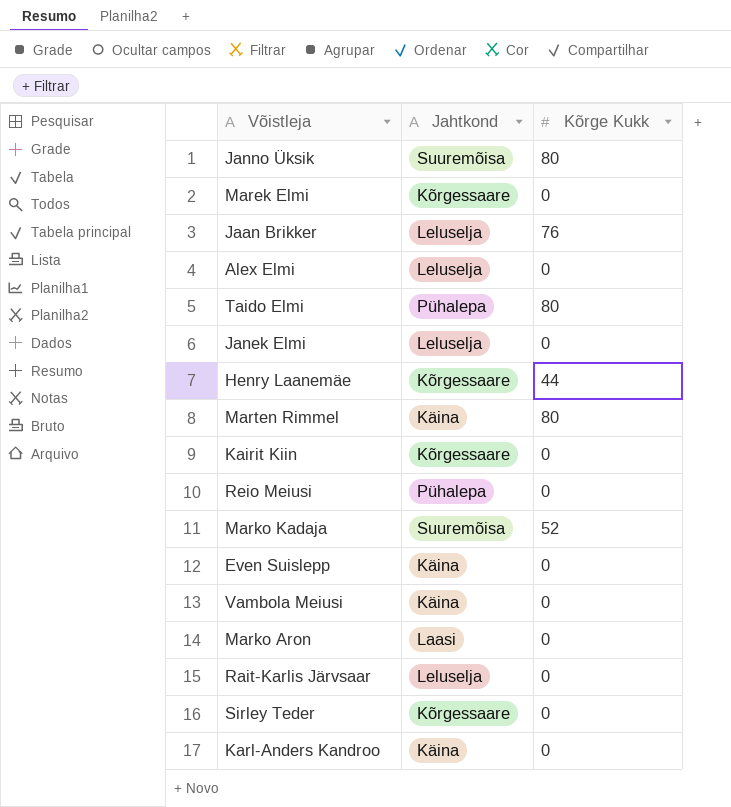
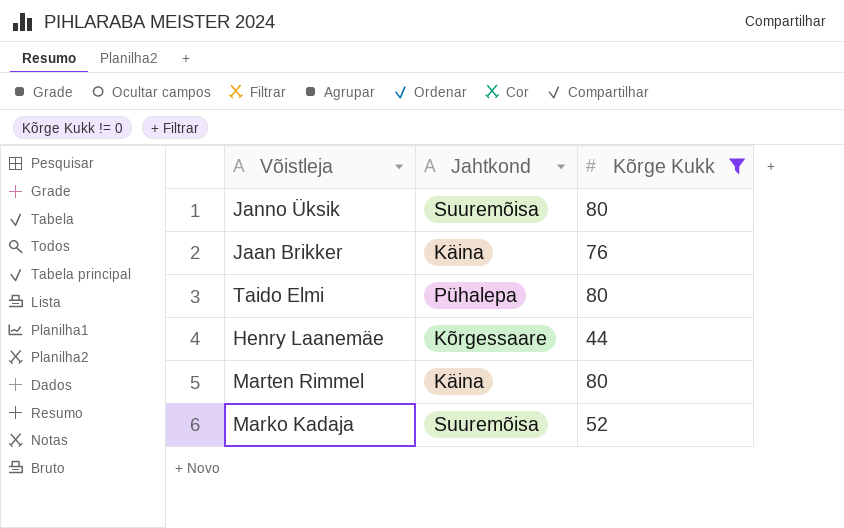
filter: none -> Kõrge Kukk != 0
Jaan Brikker | Jahtkond: Leluselja -> Käina

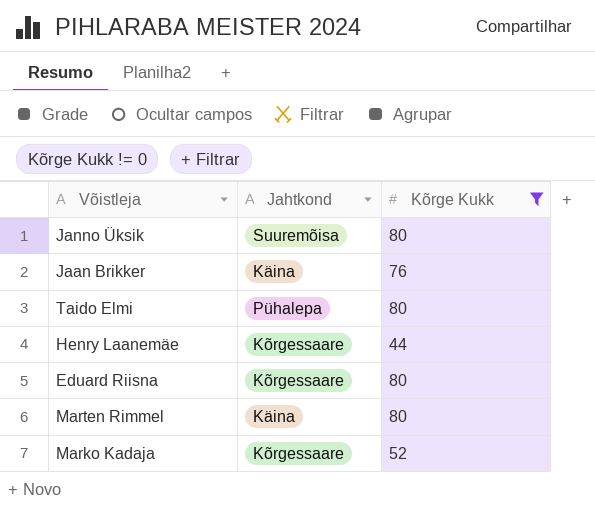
row Eduard Riisna: none -> Kõrgessaare | 80
Marko Kadaja | Jahtkond: Suuremõisa -> Kõrgessaare

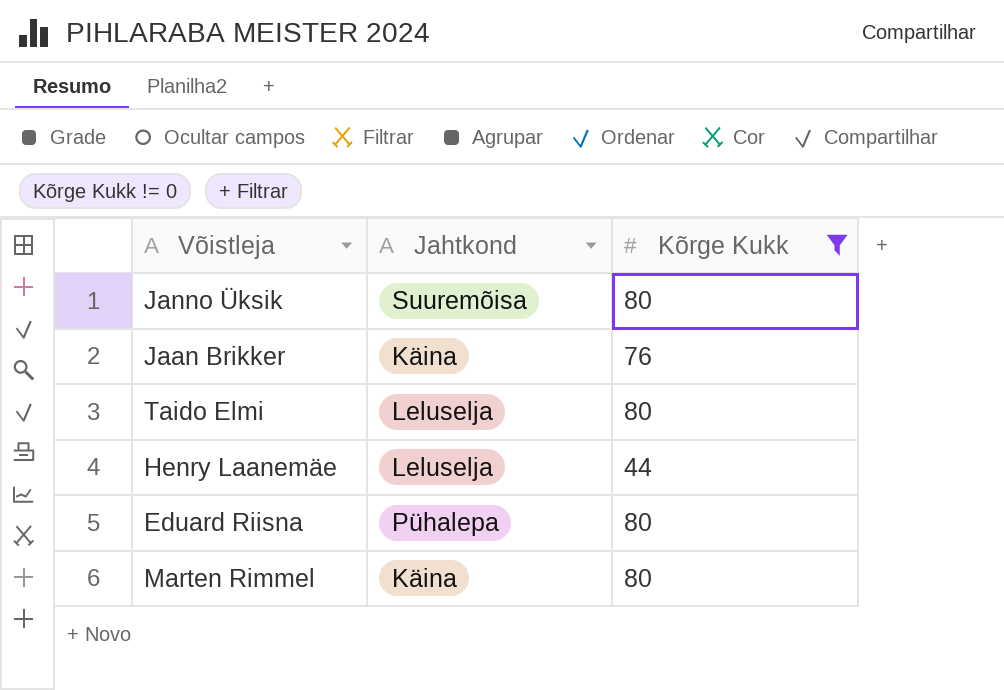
row Marko Kadaja: Kõrgessaare | 52 -> none
Taido Elmi | Jahtkond: Pühalepa -> Leluselja
Henry Laanemäe | Jahtkond: Kõrgessaare -> Leluselja
Eduard Riisna | Jahtkond: Kõrgessaare -> Pühalepa

